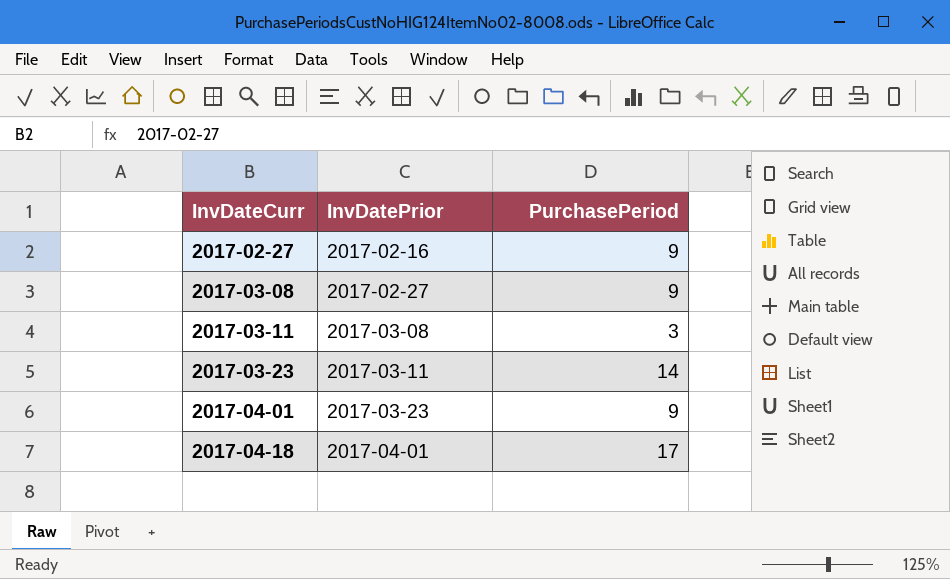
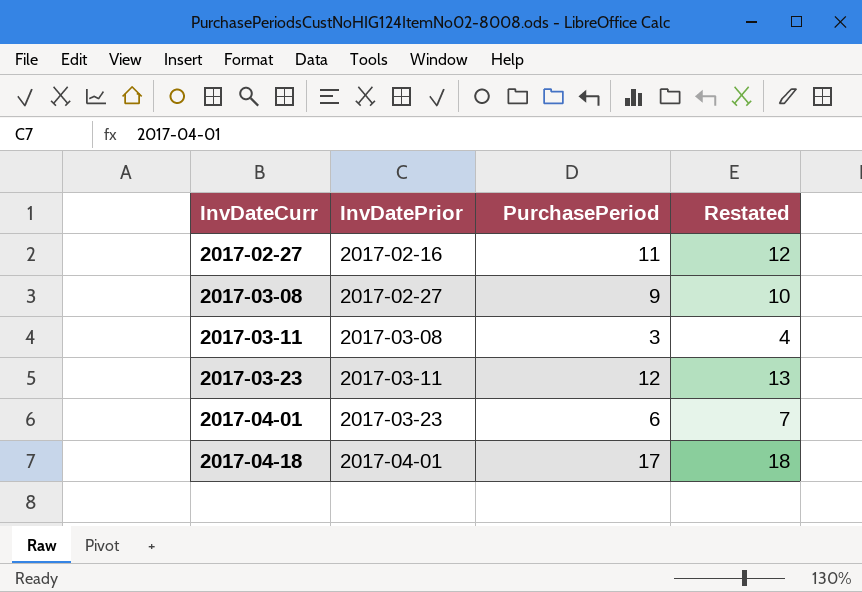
column Restated | formula: none -> [PurchasePeriod] + 1
2017-02-27 | PurchasePeriod: 9 -> 11
2017-03-23 | PurchasePeriod: 14 -> 12
2017-04-01 | PurchasePeriod: 9 -> 6

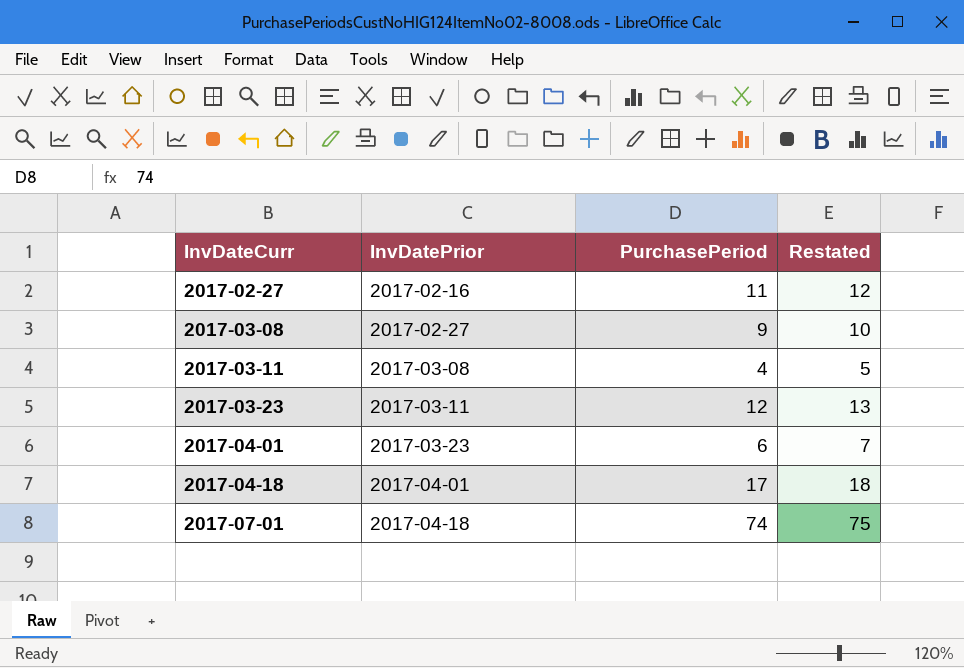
2017-03-11 | PurchasePeriod: 3 -> 4
2017-03-11 | Restated: 4 -> 5
row 2017-07-01: none -> 2017-04-18 | 74 | 75

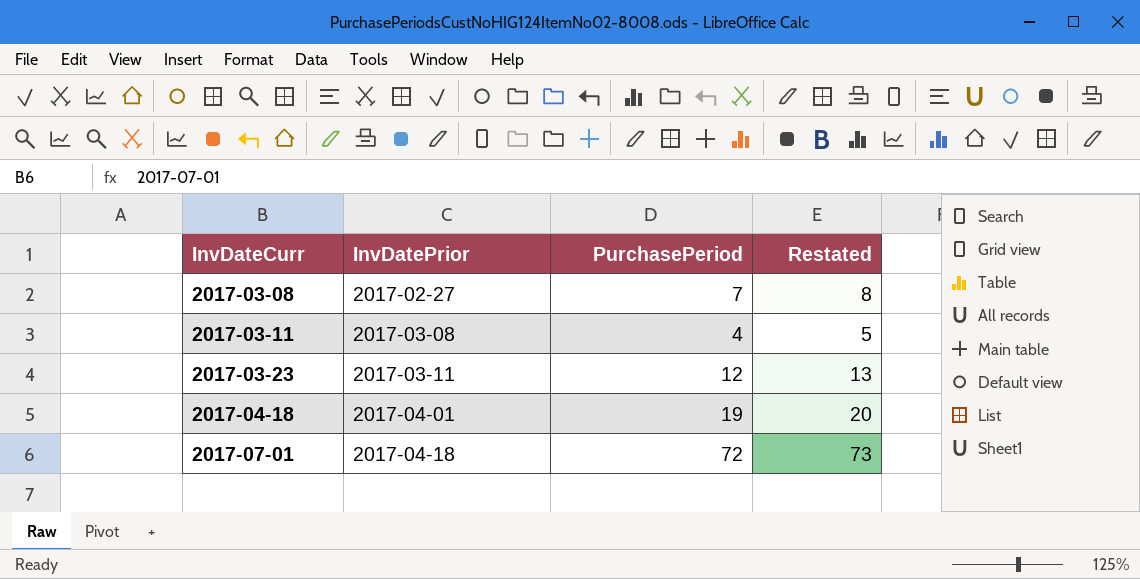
row 2017-02-27: 2017-02-16 | 11 | 12 -> none
row 2017-04-01: 2017-03-23 | 6 | 7 -> none
2017-03-08 | PurchasePeriod: 9 -> 7
2017-03-08 | Restated: 10 -> 8
2017-04-18 | PurchasePeriod: 17 -> 19
2017-04-18 | Restated: 18 -> 20
2017-07-01 | PurchasePeriod: 74 -> 72
2017-07-01 | Restated: 75 -> 73

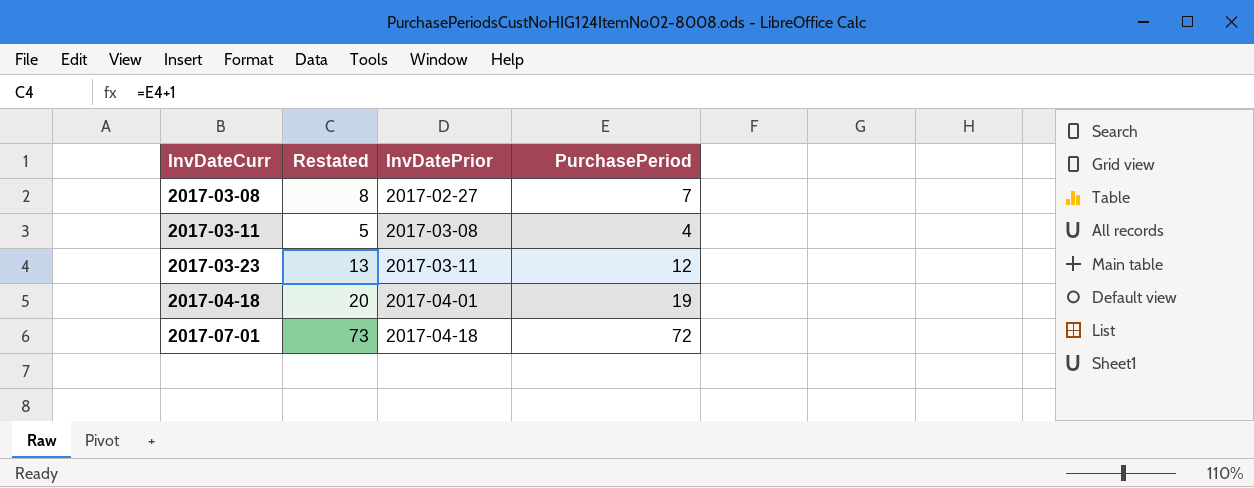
column Restated | position: 4 -> 2

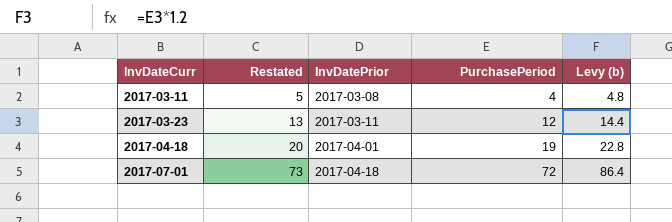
column Levy (b) | formula: none -> [PurchasePeriod] * 1.2
row 2017-03-08: 8 | 2017-02-27 | 7 -> none

